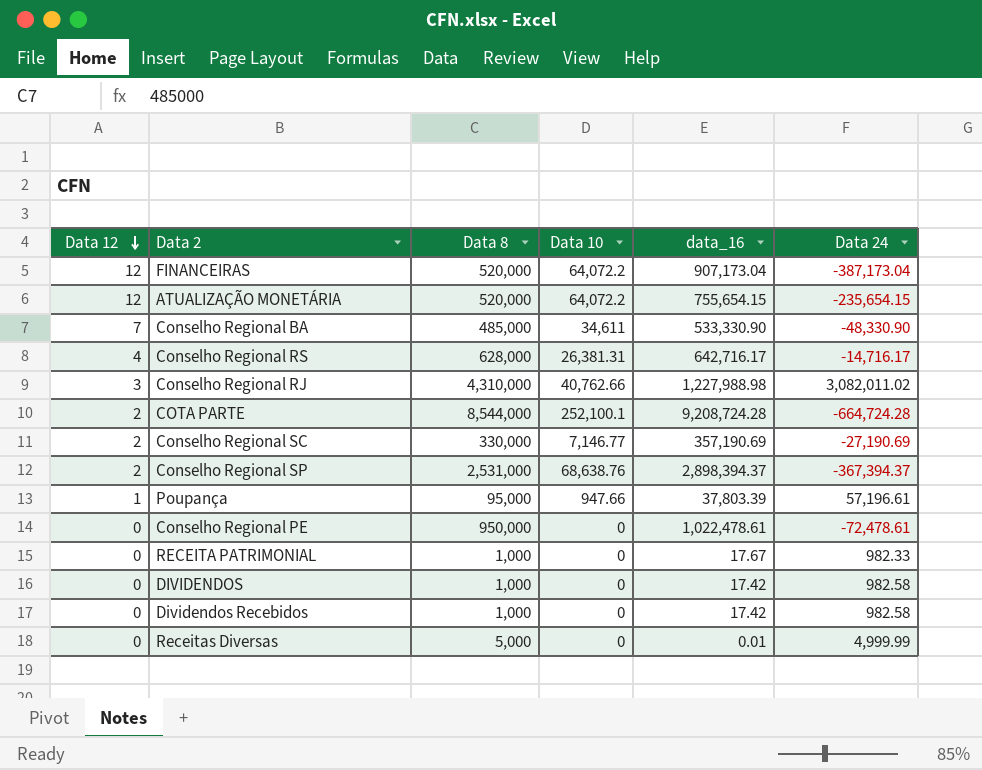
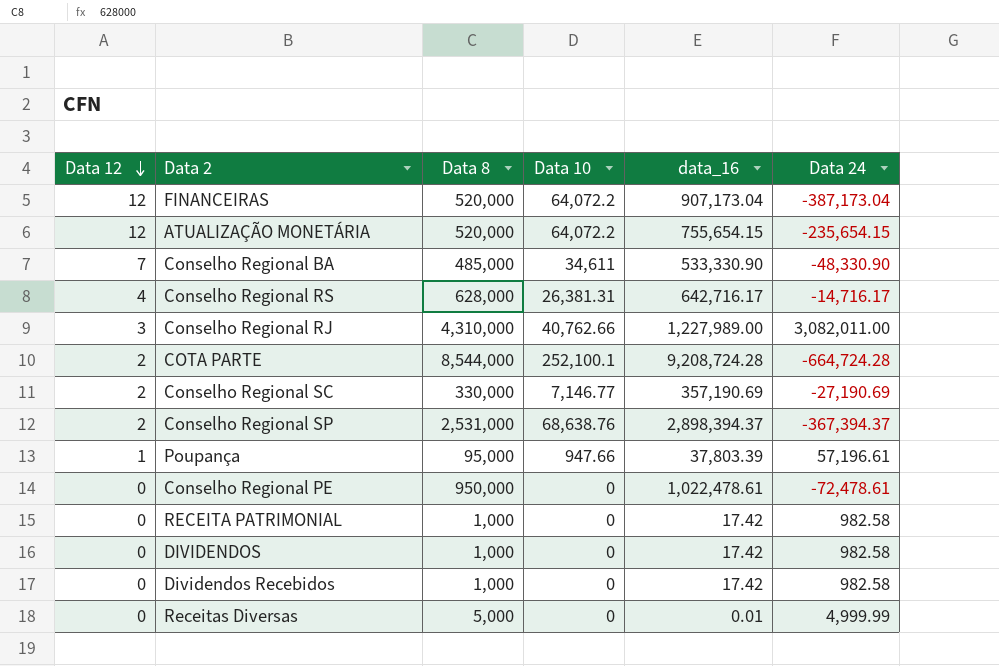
Conselho Regional RJ | data_16: 1,227,988.98 -> 1,227,989.00
Conselho Regional RJ | Data 24: 3,082,011.02 -> 3,082,011.00
RECEITA PATRIMONIAL | data_16: 17.67 -> 17.42
RECEITA PATRIMONIAL | Data 24: 982.33 -> 982.58

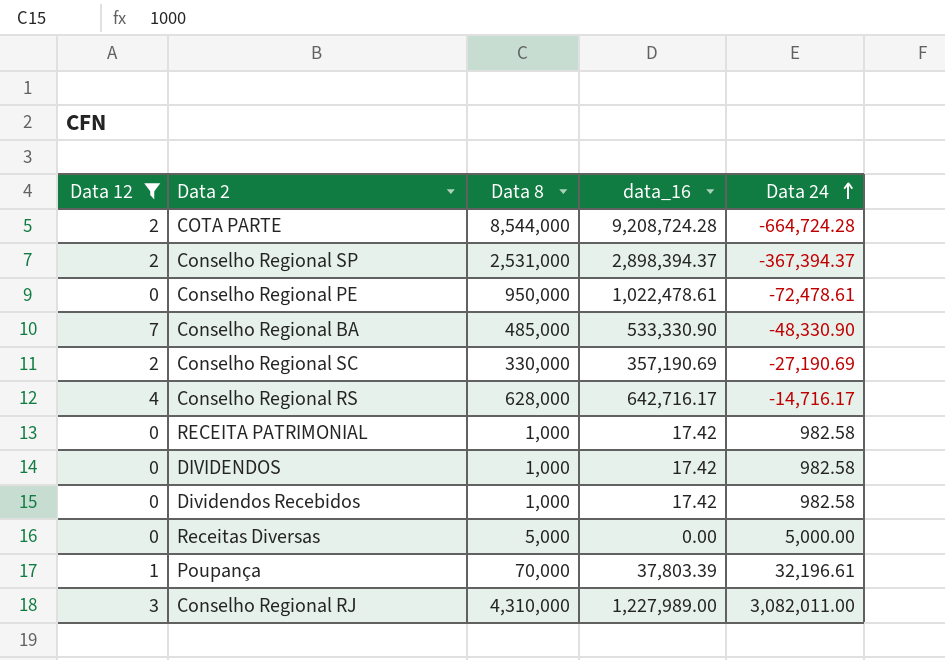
filter: none -> Data 12 != 12
row order: Data 12 descending -> Data 24 ascending
column Data 10 | position: 4 -> none
Receitas Diversas | data_16: 0.01 -> 0.00
Receitas Diversas | Data 24: 4,999.99 -> 5,000.00
Poupança | Data 8: 95,000 -> 70,000
Poupança | Data 24: 57,196.61 -> 32,196.61

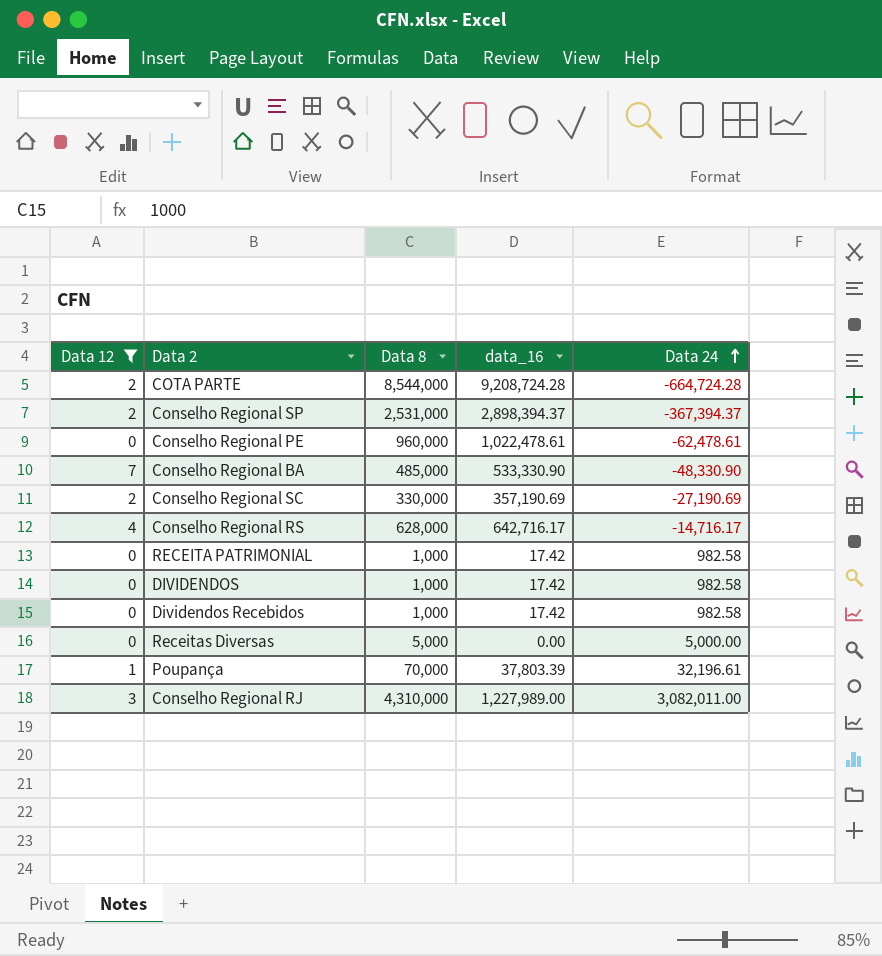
Conselho Regional PE | Data 8: 950,000 -> 960,000
Conselho Regional PE | Data 24: -72,478.61 -> -62,478.61

